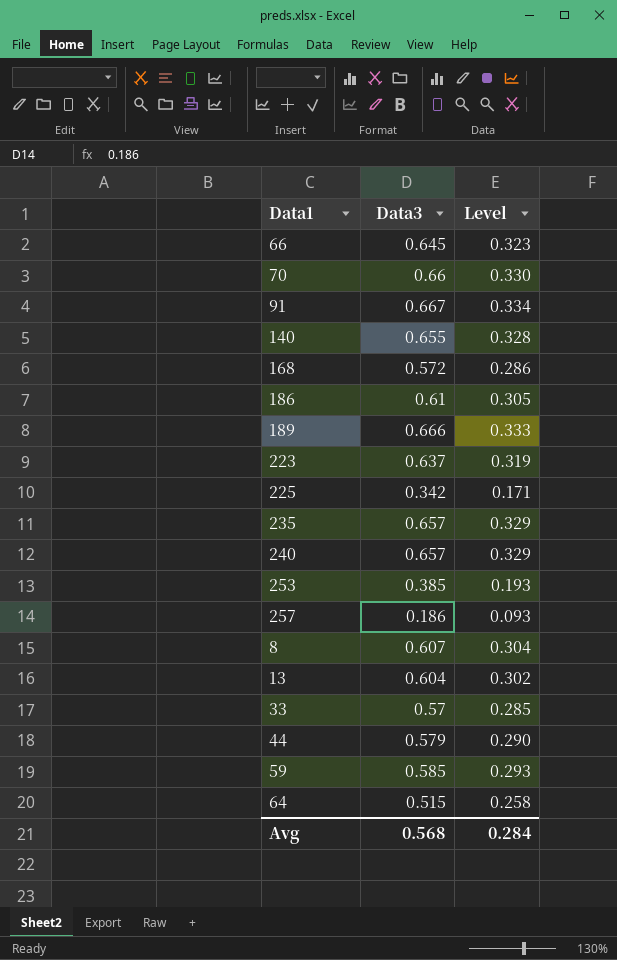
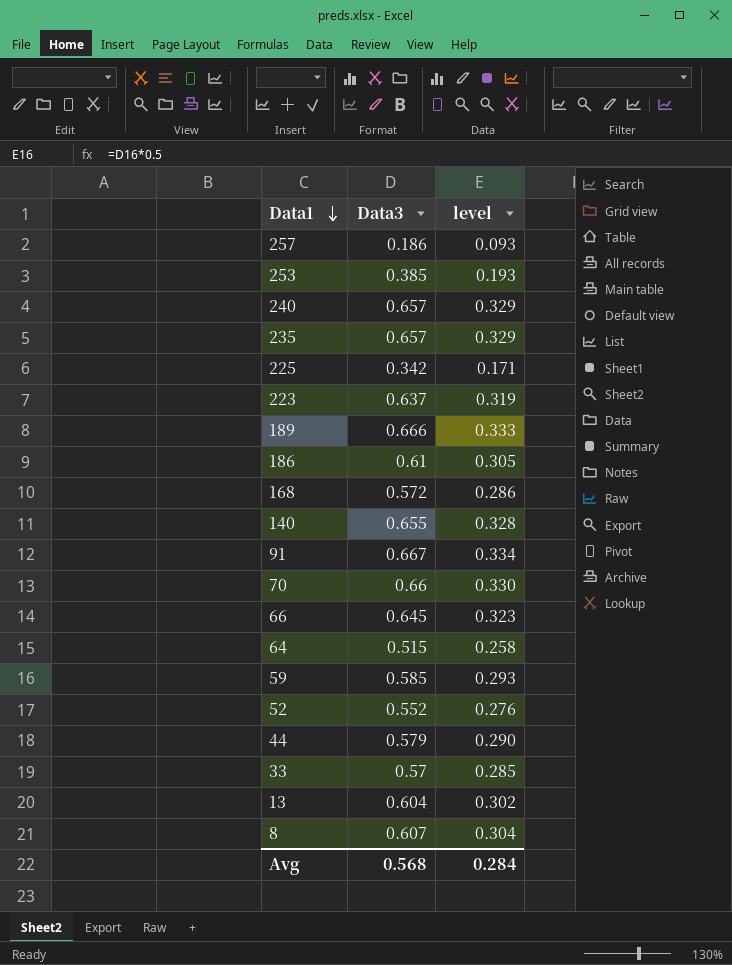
row order: none -> Data1 descending
column name: Level -> level
row 52: none -> 0.552 | 0.276

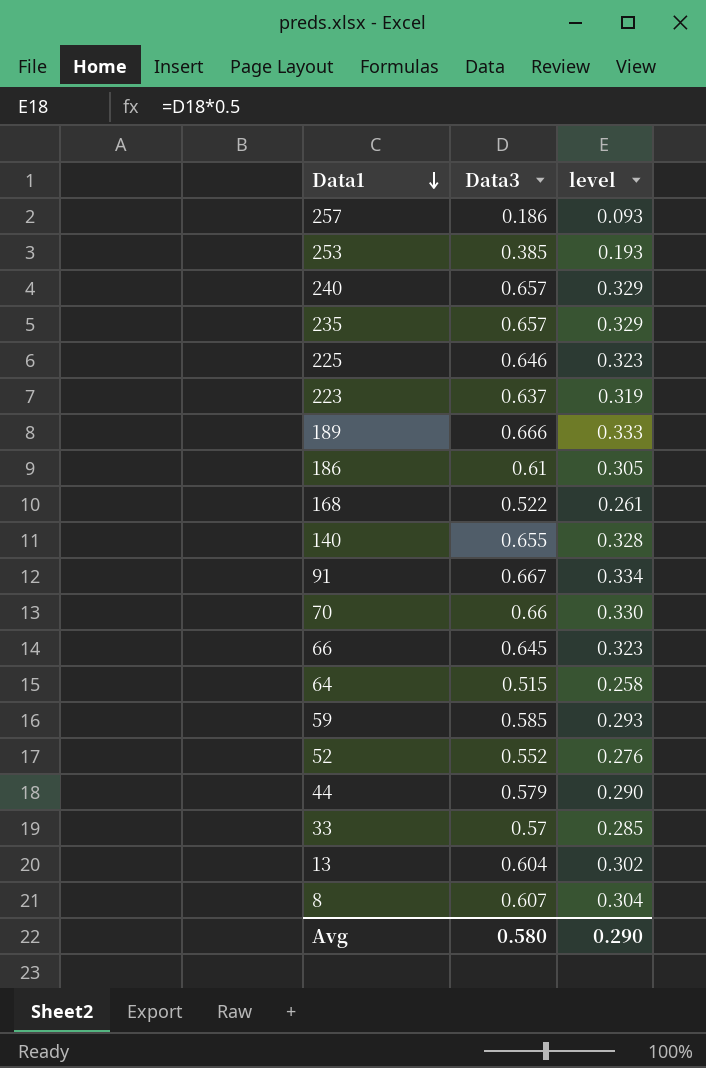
225 | Data3: 0.342 -> 0.646
225 | level: 0.171 -> 0.323
168 | Data3: 0.572 -> 0.522
168 | level: 0.286 -> 0.261
Avg | Data3: 0.568 -> 0.580
Avg | level: 0.284 -> 0.290

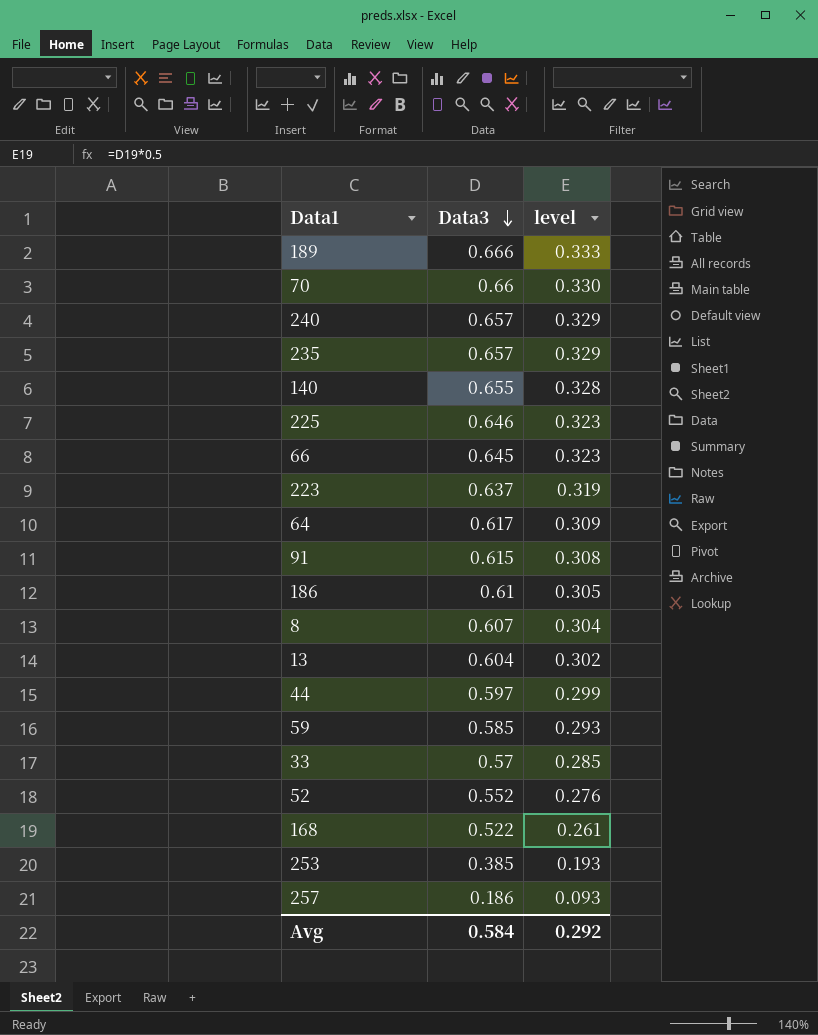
row order: Data1 descending -> Data3 descending
64 | Data3: 0.515 -> 0.617
64 | level: 0.258 -> 0.309
91 | Data3: 0.667 -> 0.615
91 | level: 0.334 -> 0.308
44 | Data3: 0.579 -> 0.597
44 | level: 0.290 -> 0.299
Avg | Data3: 0.580 -> 0.584
Avg | level: 0.290 -> 0.292

